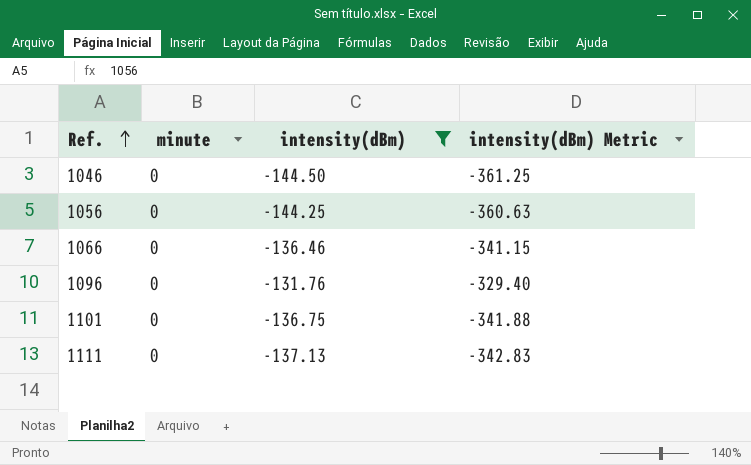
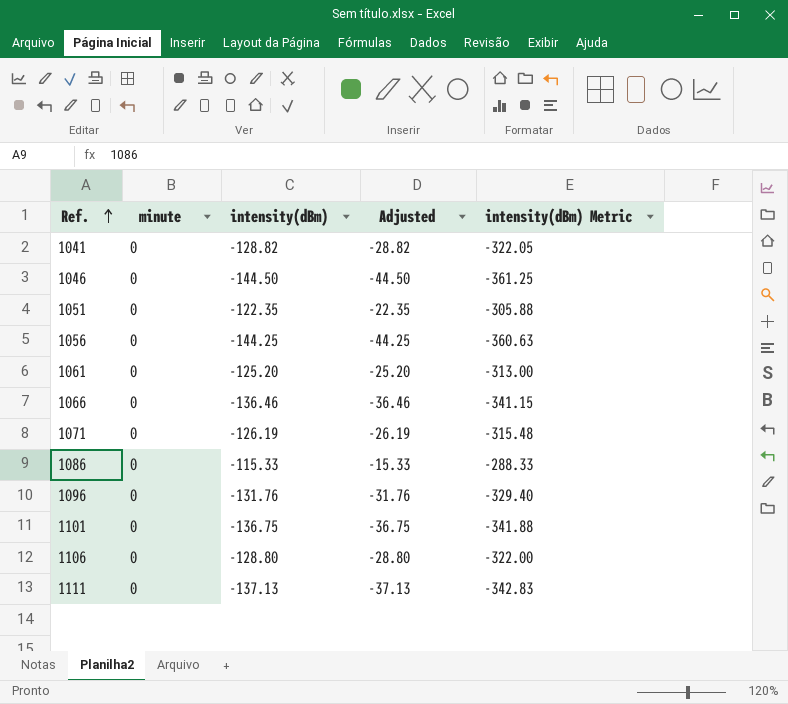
filter: intensity(dBm) <= -131.76 -> none
column Adjusted | formula: none -> [intensity(dBm)] + 100

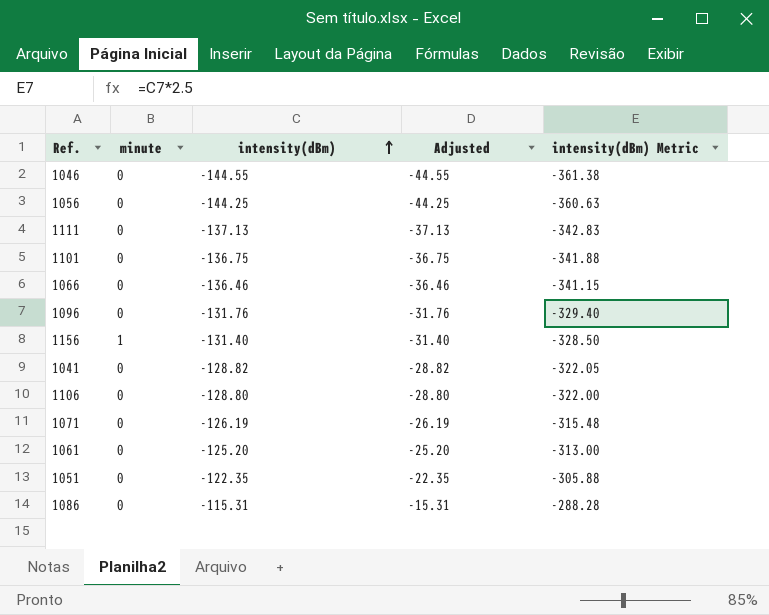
row order: Ref. ascending -> intensity(dBm) ascending
1046 | intensity(dBm): -144.50 -> -144.55
1046 | Adjusted: -44.50 -> -44.55
1046 | intensity(dBm) Metric: -361.25 -> -361.38
row 1156: none -> 1 | -131.40 | -31.40 | -328.50
1086 | intensity(dBm): -115.33 -> -115.31
1086 | Adjusted: -15.33 -> -15.31
1086 | intensity(dBm) Metric: -288.33 -> -288.28

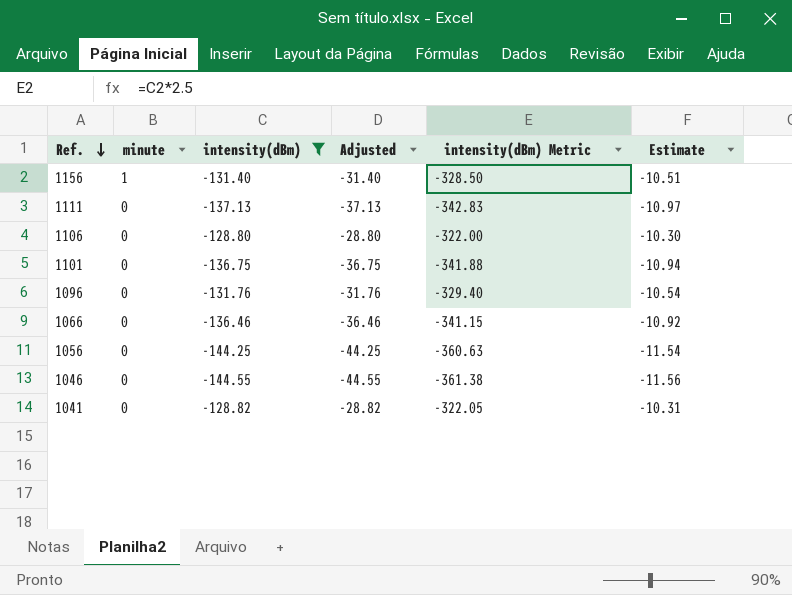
filter: none -> intensity(dBm) <= -128.80
row order: intensity(dBm) ascending -> Ref. descending
column Estimate | formula: none -> [intensity(dBm)] * 0.08

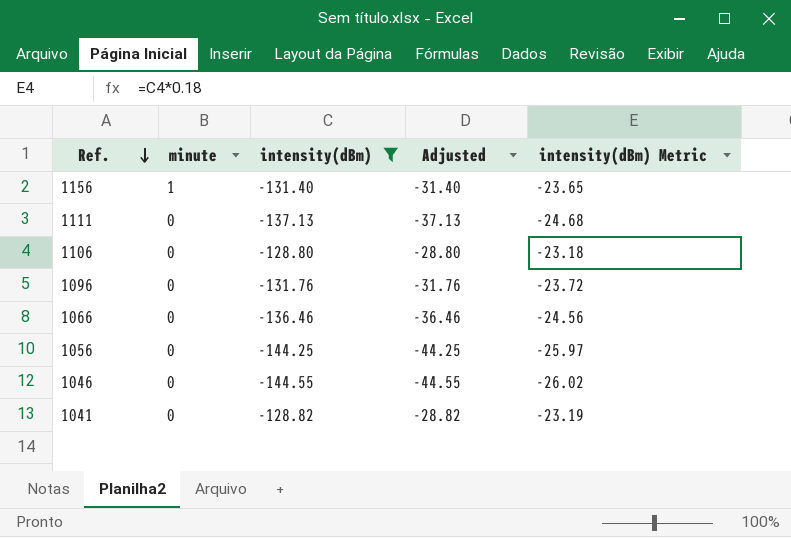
column Estimate | formula: [intensity(dBm)] * 0.08 -> none
column intensity(dBm) Metric | formula: [intensity(dBm)] * 2.5 -> [intensity(dBm)] * 0.18
row 1101: 0 | -136.75 | -36.75 | -341.88 | -10.94 -> none

